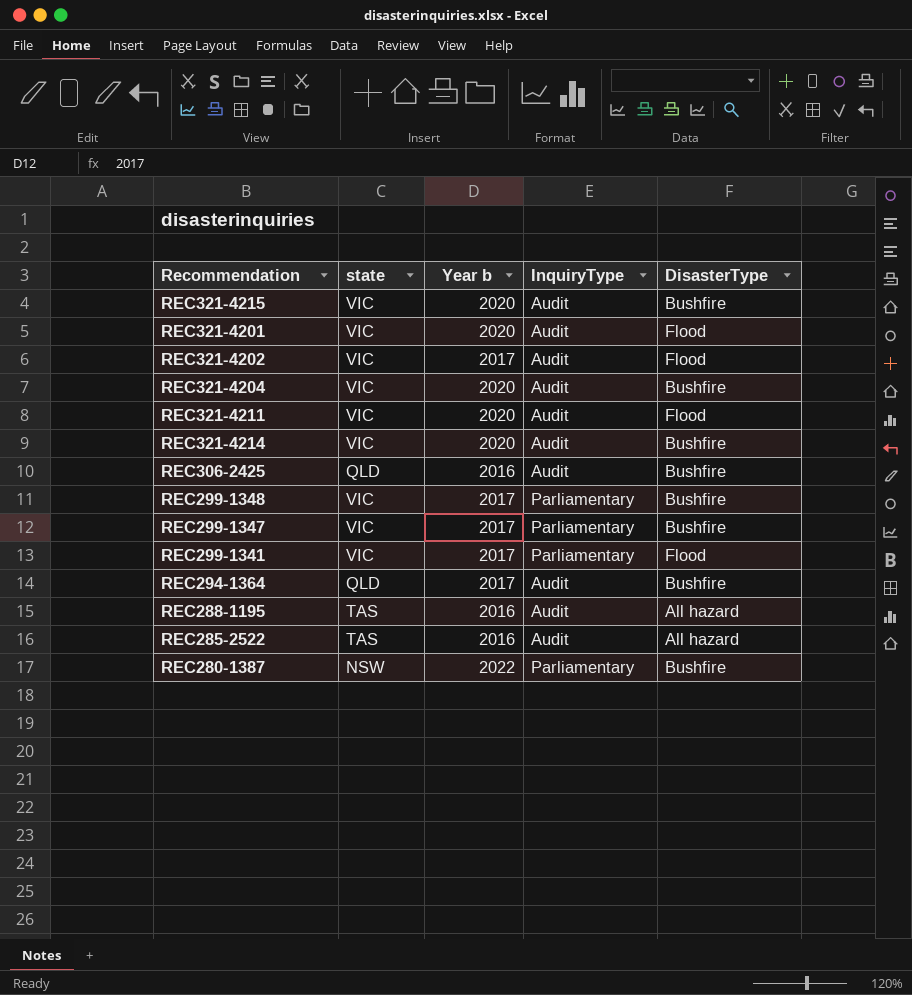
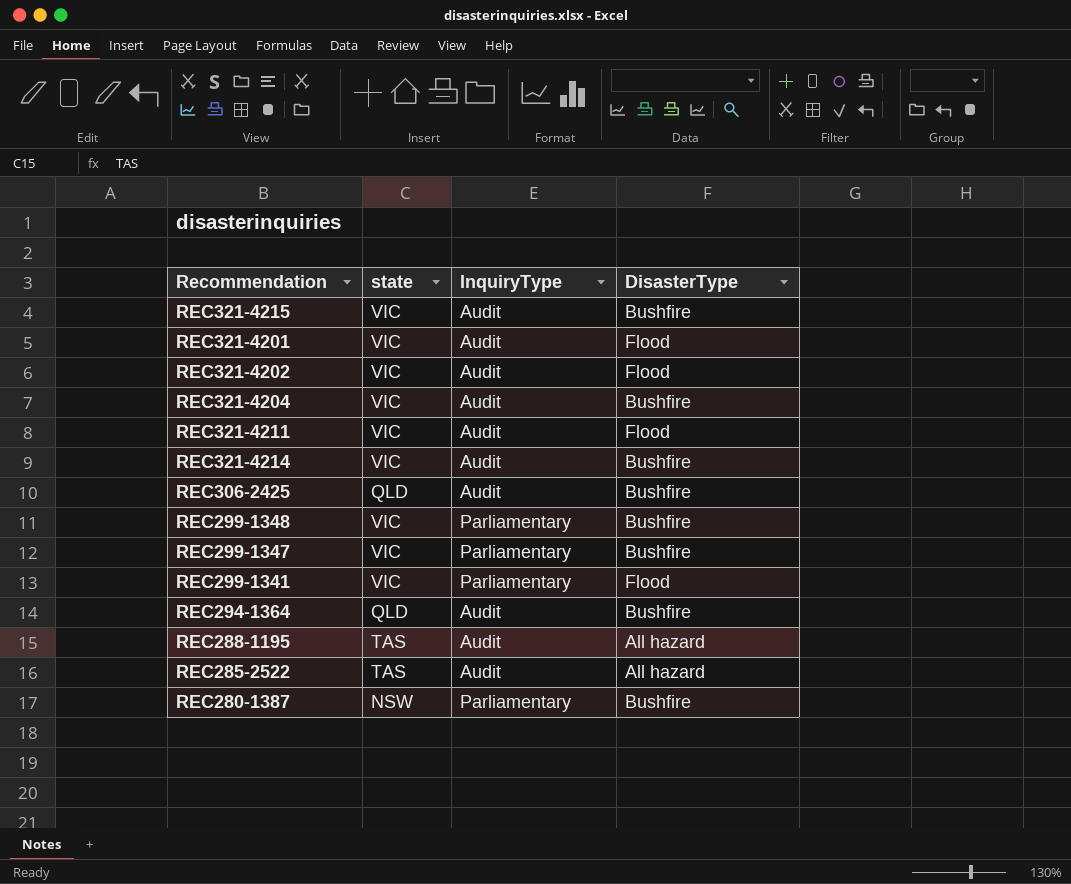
column Year b | position: 3 -> none

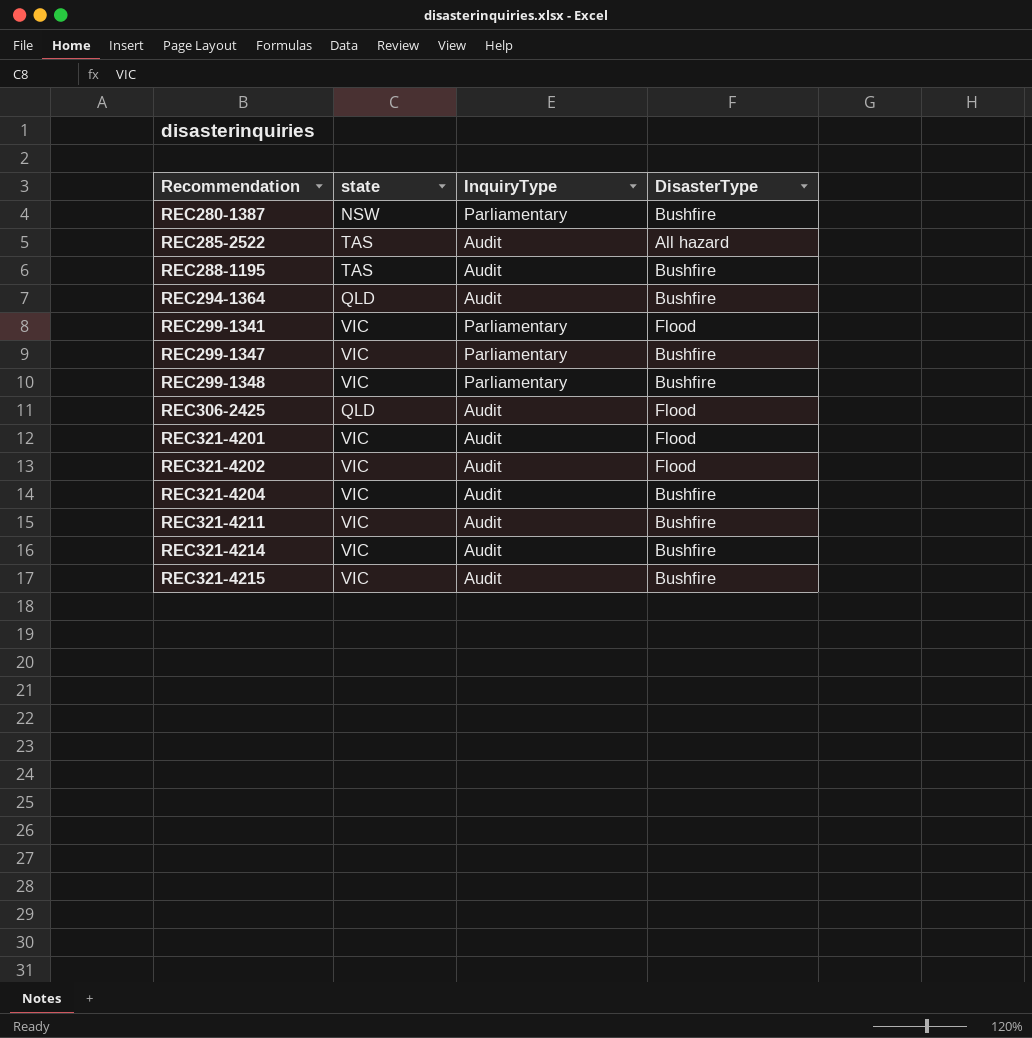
row order: none -> Recommendation ascending
REC288-1195 | DisasterType: All hazard -> Bushfire
REC306-2425 | DisasterType: Bushfire -> Flood
REC321-4211 | DisasterType: Flood -> Bushfire

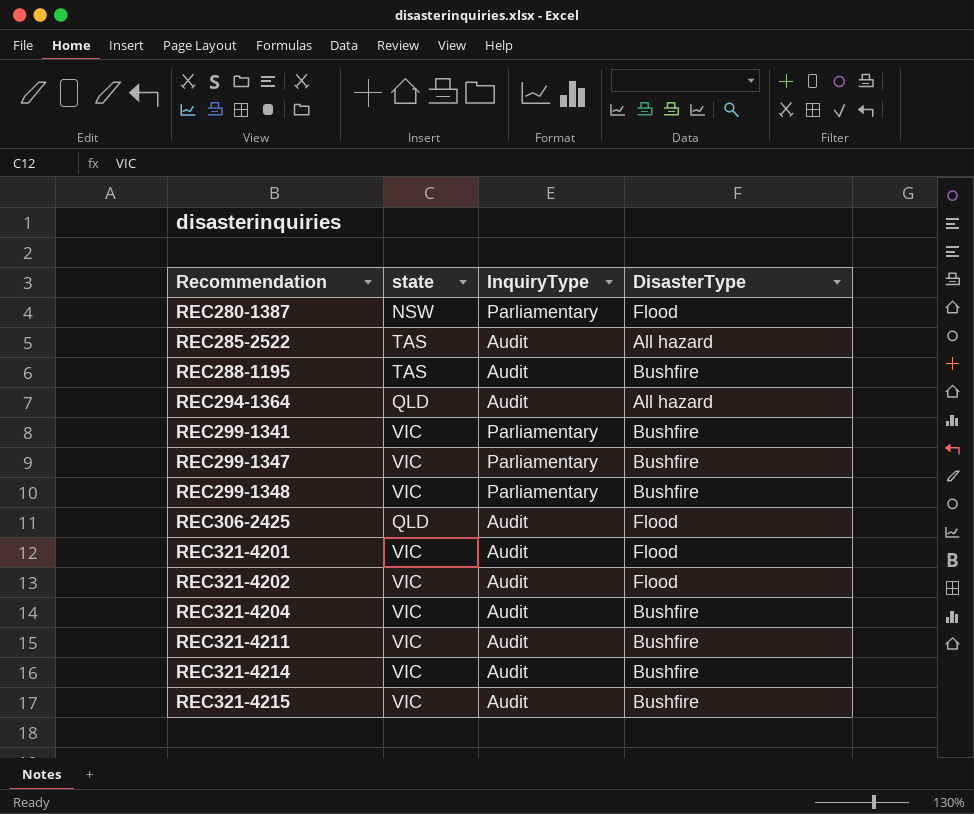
REC280-1387 | DisasterType: Bushfire -> Flood
REC294-1364 | DisasterType: Bushfire -> All hazard
REC299-1341 | DisasterType: Flood -> Bushfire

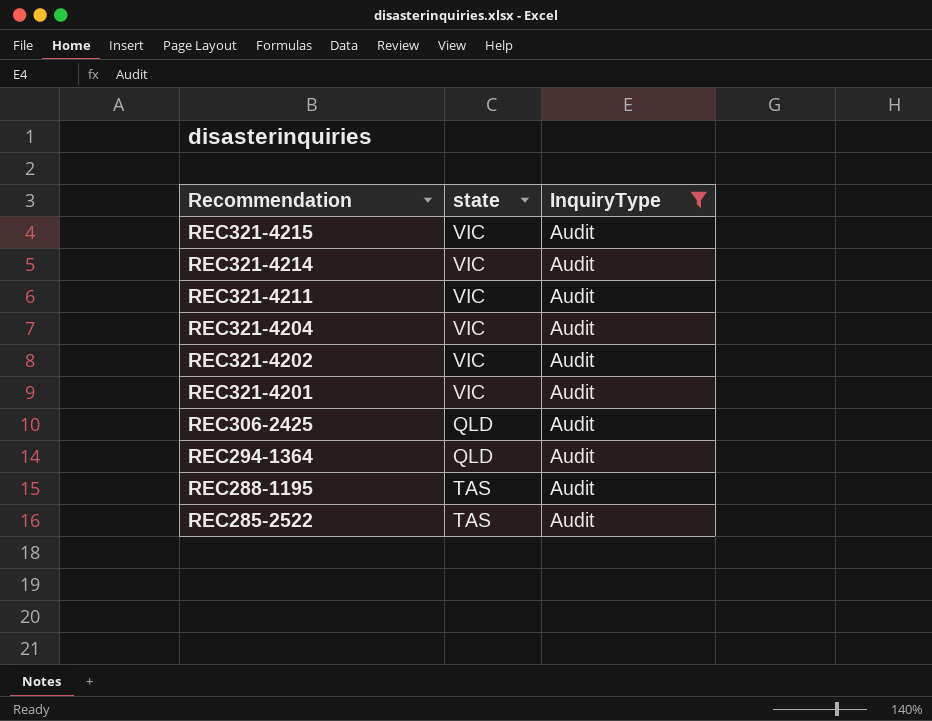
filter: none -> InquiryType = Audit
row order: Recommendation ascending -> Recommendation descending
column DisasterType | position: 4 -> none

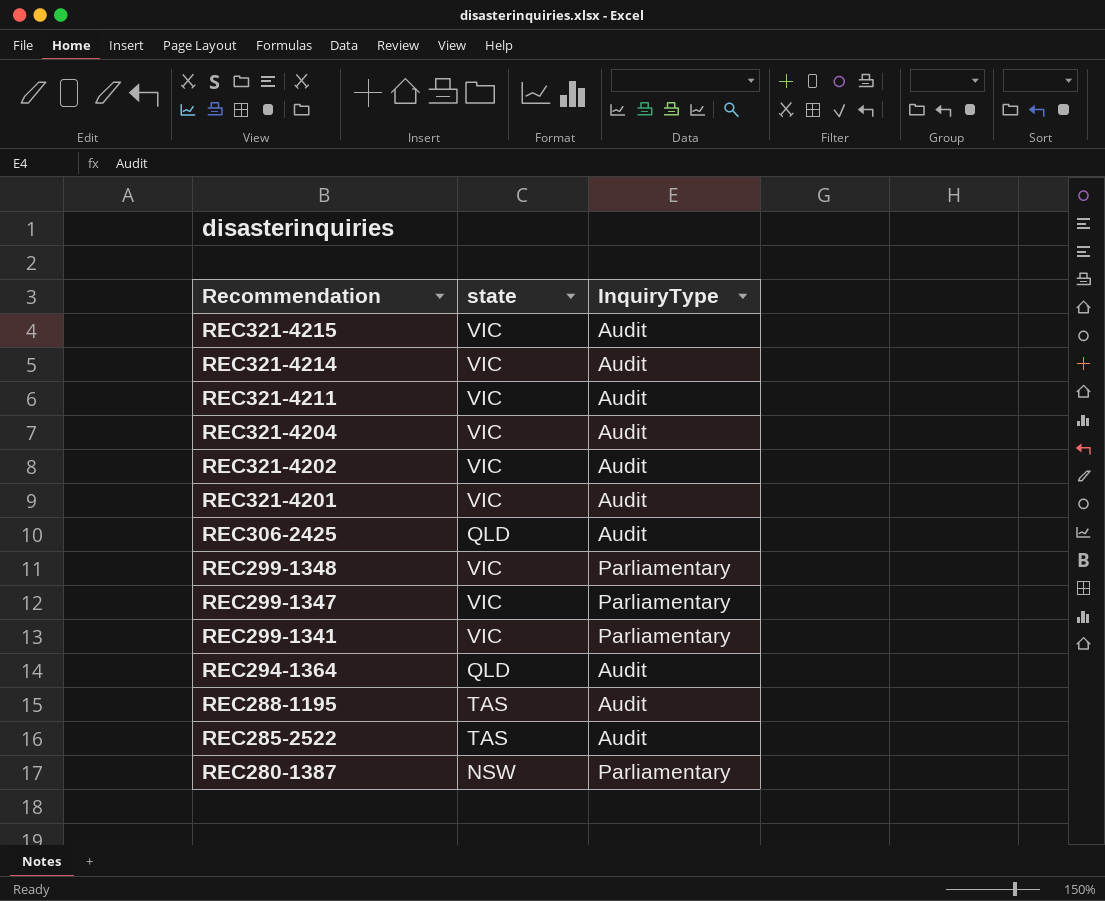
filter: InquiryType = Audit -> none

